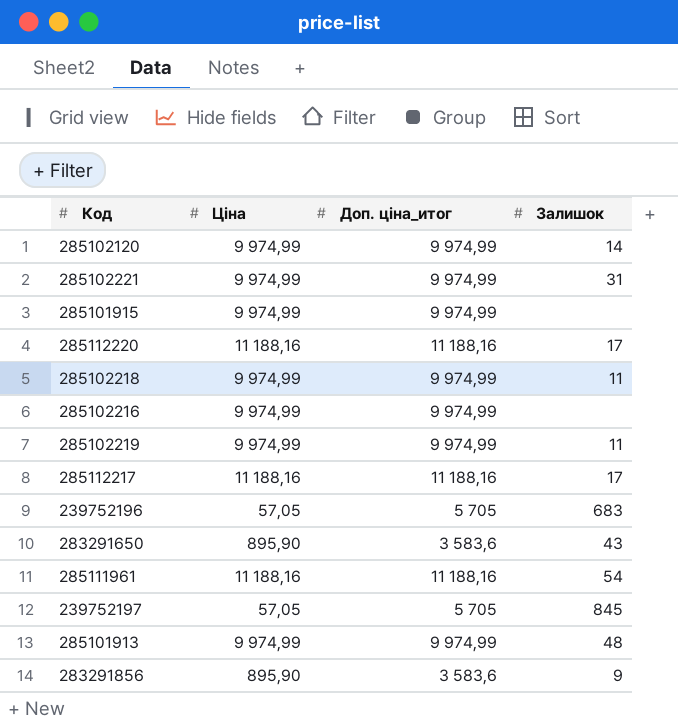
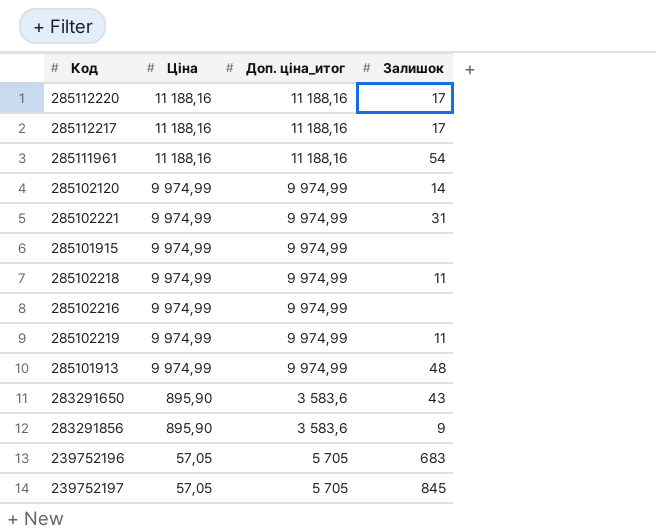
row order: none -> Ціна descending

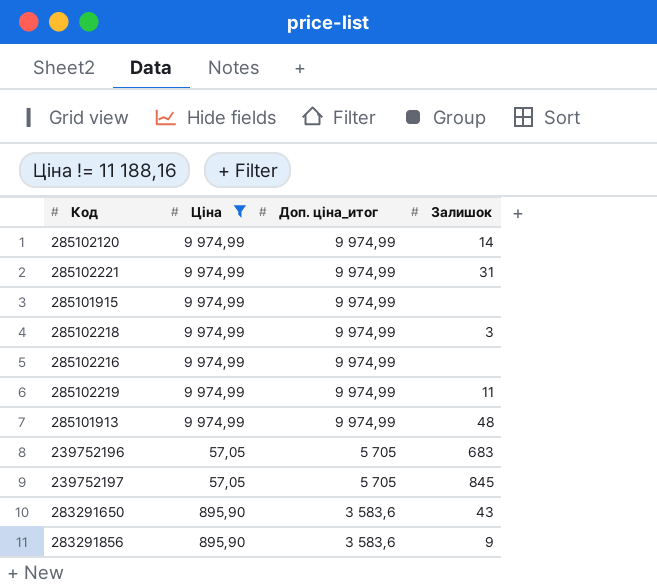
filter: none -> Ціна != 11 188,16
row order: Ціна descending -> Доп. ціна_итог descending
285102218 | Залишок: 11 -> 3

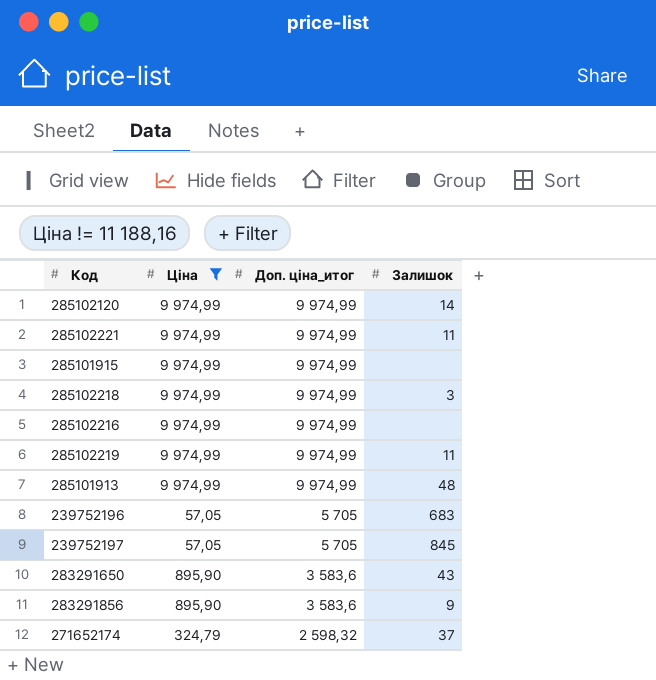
285102221 | Залишок: 31 -> 11
row 271652174: none -> 324,79 | 2 598,32 | 37

